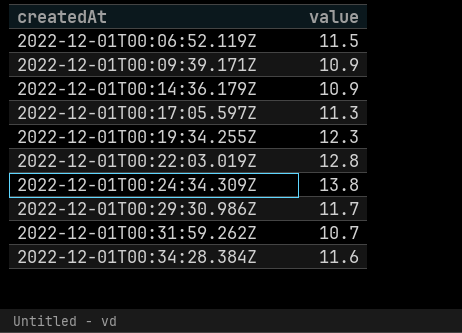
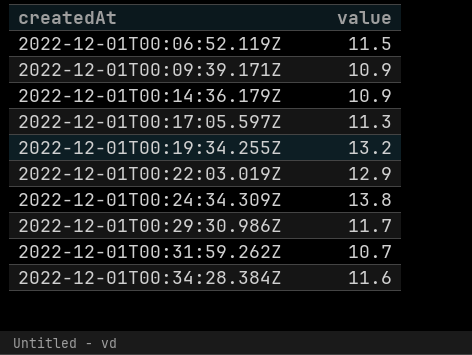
2022-12-01T00:19:34.255Z | value: 12.3 -> 13.2
2022-12-01T00:22:03.019Z | value: 12.8 -> 12.9

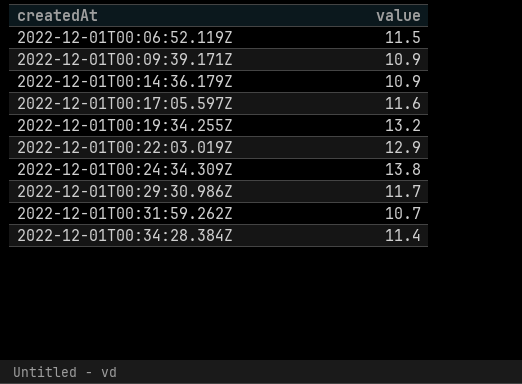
2022-12-01T00:17:05.597Z | value: 11.3 -> 11.6
2022-12-01T00:34:28.384Z | value: 11.6 -> 11.4

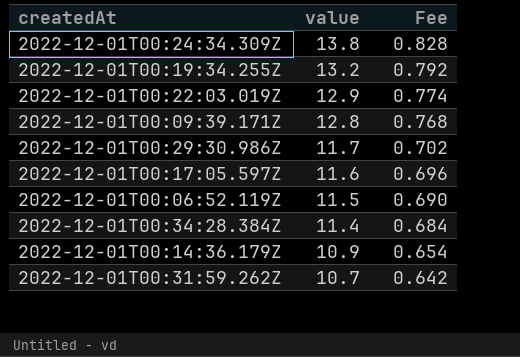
row order: createdAt ascending -> value descending
column Fee | formula: none -> [value] * 0.06
2022-12-01T00:09:39.171Z | value: 10.9 -> 12.8

